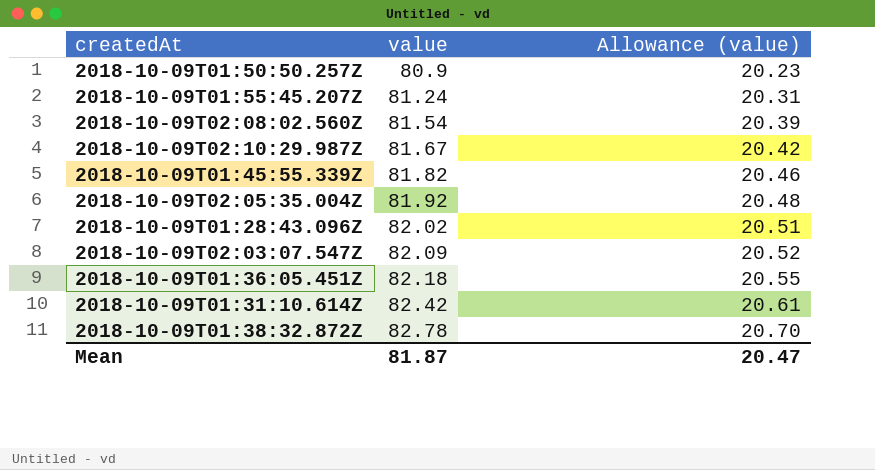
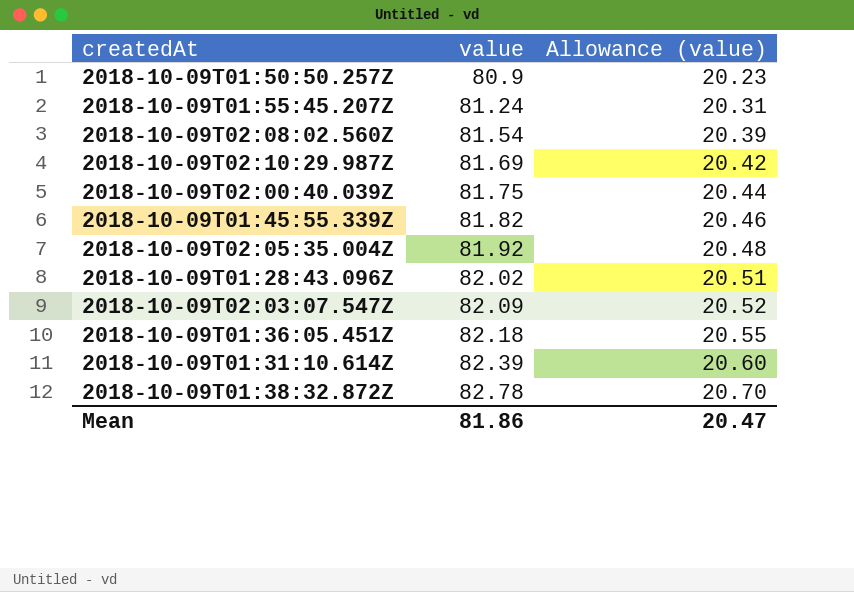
2018-10-09T02:10:29.987Z | value: 81.67 -> 81.69
row 2018-10-09T02:00:40.039Z: none -> 81.75 | 20.44
2018-10-09T01:31:10.614Z | value: 82.42 -> 82.39
2018-10-09T01:31:10.614Z | Allowance (value): 20.61 -> 20.60
Mean | value: 81.87 -> 81.86

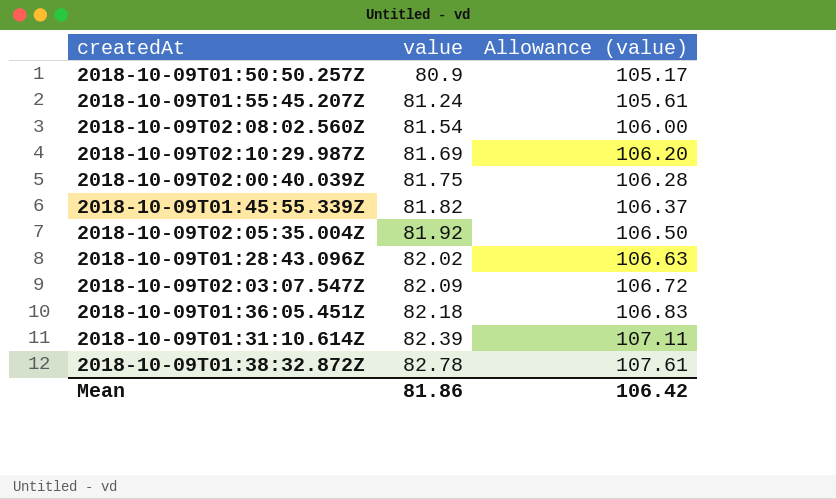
column Allowance (value) | formula: [value] * 0.25 -> [value] * 1.3
Mean | Allowance (value): 20.47 -> 106.42

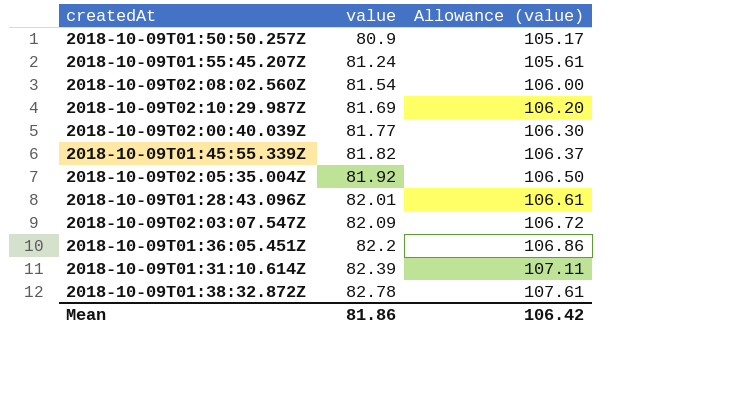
2018-10-09T02:00:40.039Z | value: 81.75 -> 81.77
2018-10-09T02:00:40.039Z | Allowance (value): 106.28 -> 106.30
2018-10-09T01:28:43.096Z | value: 82.02 -> 82.01
2018-10-09T01:28:43.096Z | Allowance (value): 106.63 -> 106.61
2018-10-09T01:36:05.451Z | value: 82.18 -> 82.2
2018-10-09T01:36:05.451Z | Allowance (value): 106.83 -> 106.86

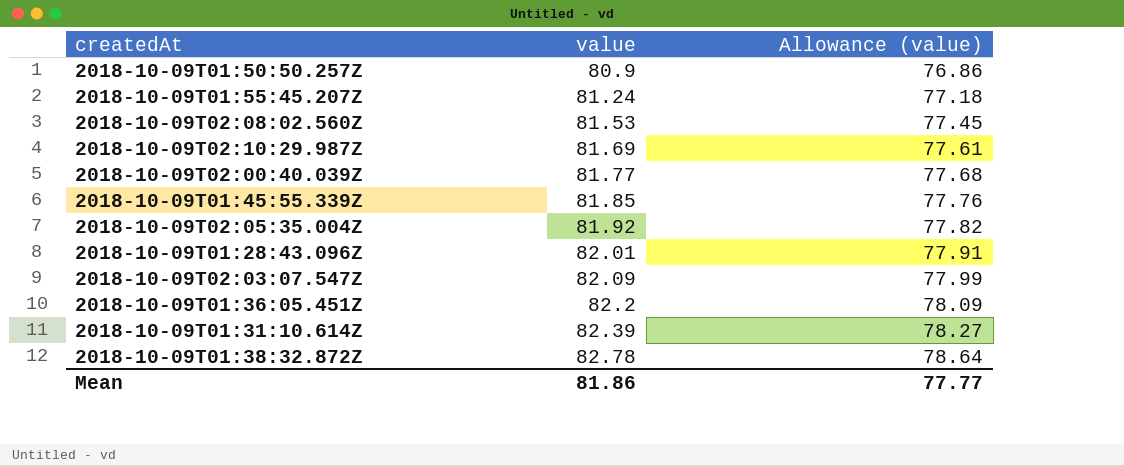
column Allowance (value) | formula: [value] * 1.3 -> [value] * 0.95
2018-10-09T02:08:02.560Z | value: 81.54 -> 81.53
2018-10-09T01:45:55.339Z | value: 81.82 -> 81.85
Mean | Allowance (value): 106.42 -> 77.77

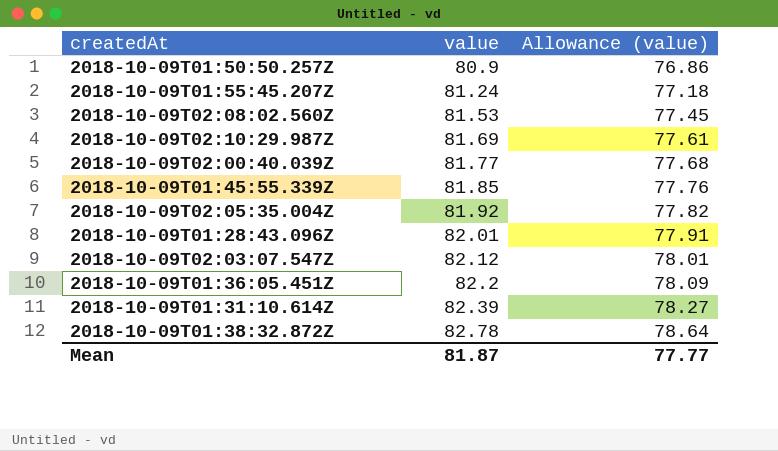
2018-10-09T02:03:07.547Z | value: 82.09 -> 82.12
2018-10-09T02:03:07.547Z | Allowance (value): 77.99 -> 78.01
Mean | value: 81.86 -> 81.87

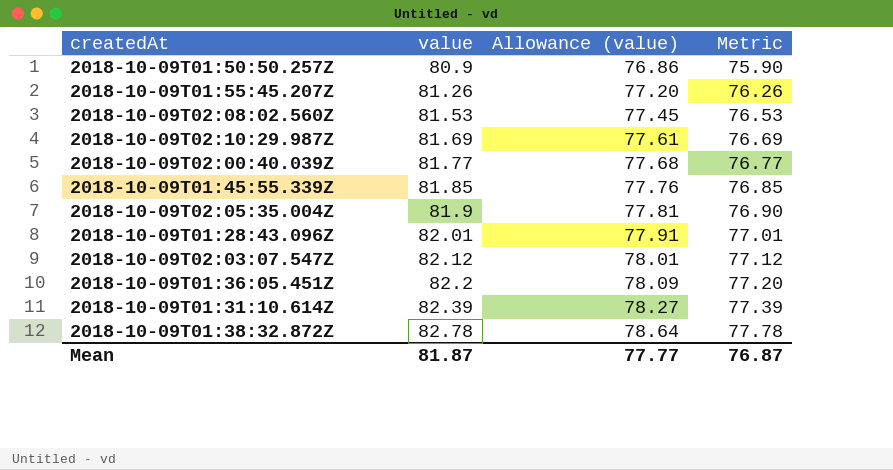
column Metric | formula: none -> [value] - 5
2018-10-09T01:55:45.207Z | value: 81.24 -> 81.26
2018-10-09T01:55:45.207Z | Allowance (value): 77.18 -> 77.20
2018-10-09T02:05:35.004Z | value: 81.92 -> 81.9
2018-10-09T02:05:35.004Z | Allowance (value): 77.82 -> 77.81

